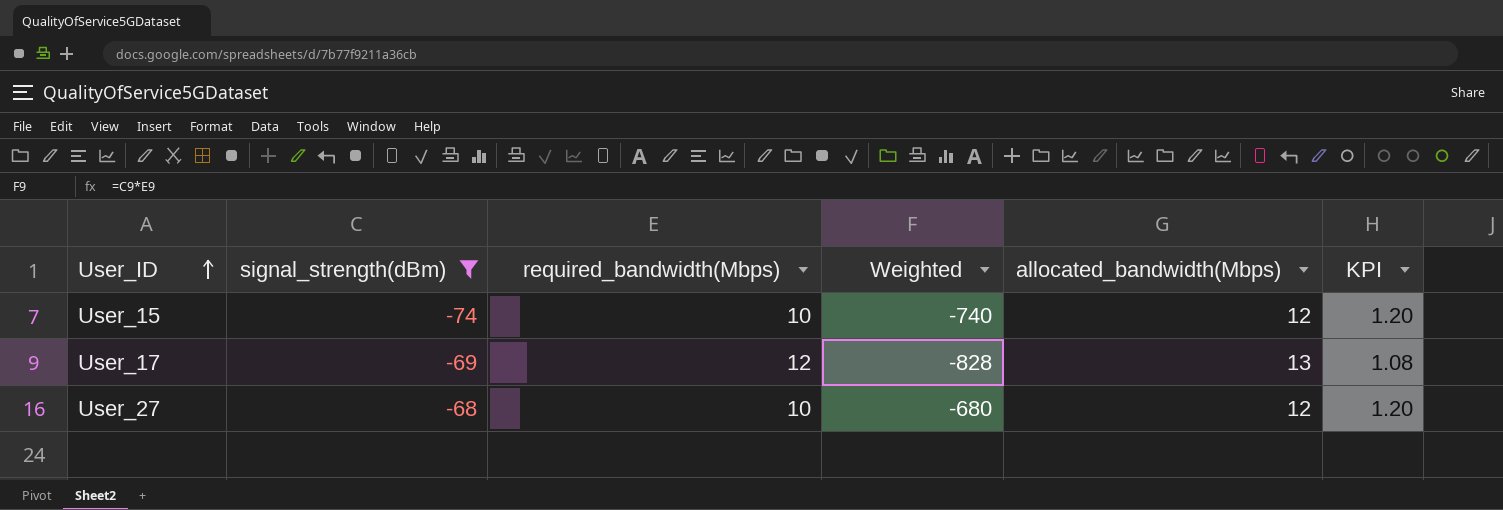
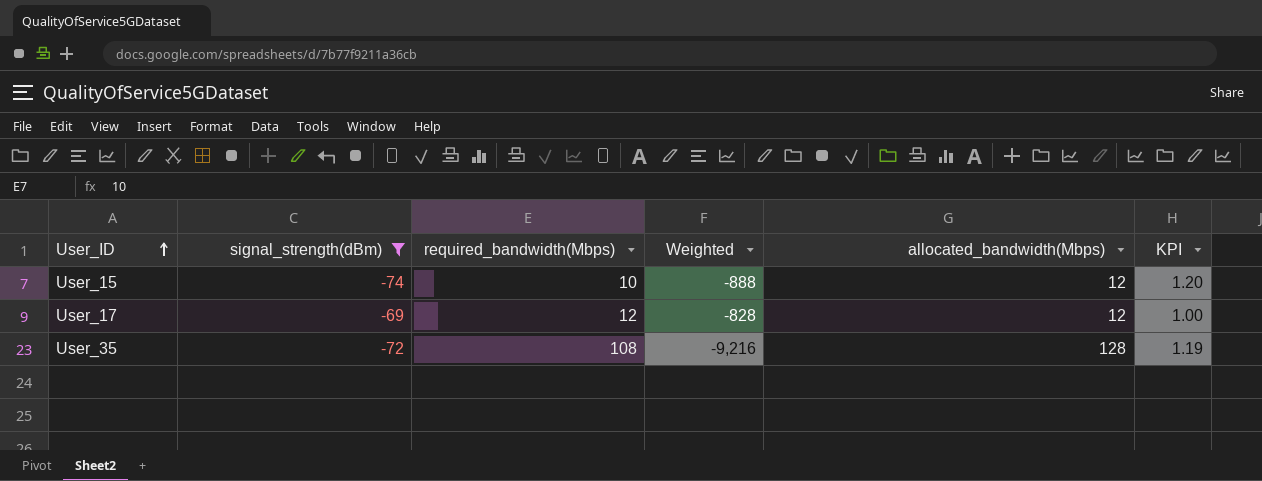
column Weighted | formula: [signal_strength(dBm)] * [required_bandwidth(Mbps)] -> [signal_strength(dBm)] * [allocated_bandwidth(Mbps)]
row User_27: -68 | 10 | -680 | 12 | 1.20 -> none
User_17 | allocated_bandwidth(Mbps): 13 -> 12
User_17 | KPI: 1.08 -> 1.00
row User_35: none -> -72 | 108 | -9,216 | 128 | 1.19

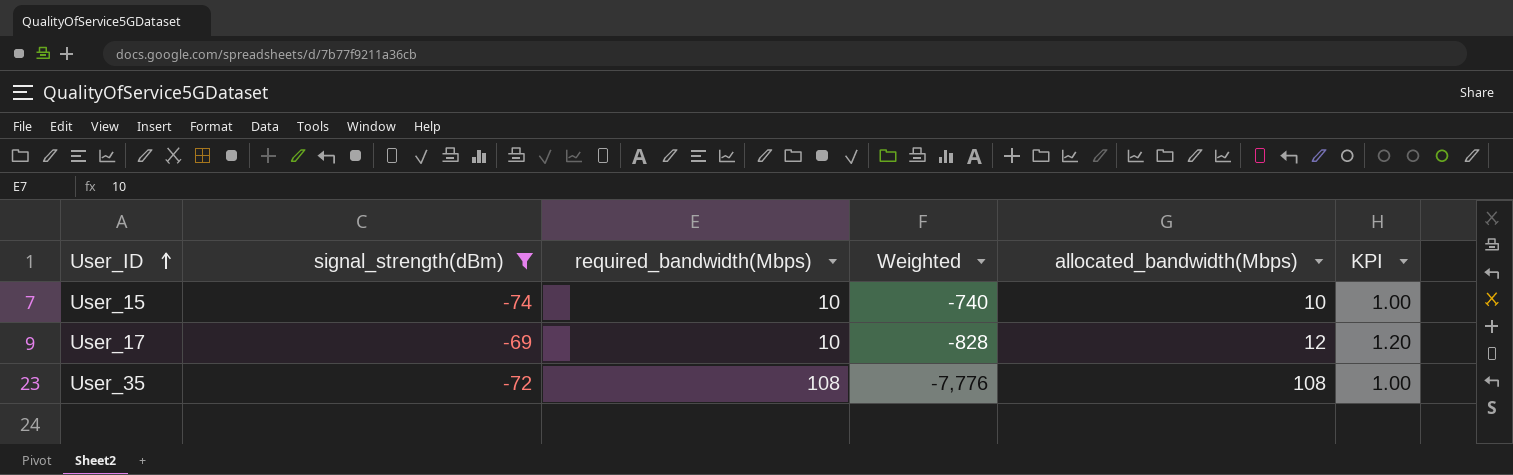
User_15 | Weighted: -888 -> -740
User_15 | allocated_bandwidth(Mbps): 12 -> 10
User_15 | KPI: 1.20 -> 1.00
User_17 | required_bandwidth(Mbps): 12 -> 10
User_17 | KPI: 1.00 -> 1.20
User_35 | Weighted: -9,216 -> -7,776
User_35 | allocated_bandwidth(Mbps): 128 -> 108
User_35 | KPI: 1.19 -> 1.00

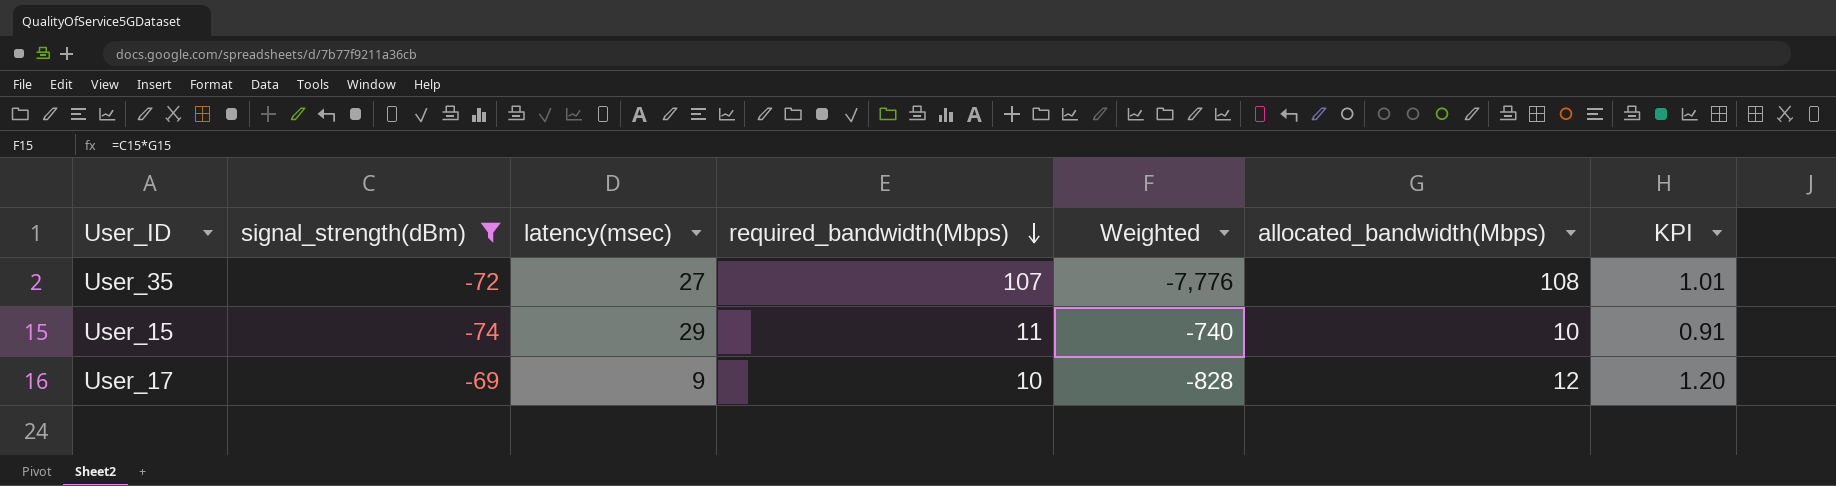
row order: User_ID ascending -> required_bandwidth(Mbps) descending
column latency(msec) | position: none -> 3
User_35 | required_bandwidth(Mbps): 108 -> 107
User_35 | KPI: 1.00 -> 1.01
User_15 | required_bandwidth(Mbps): 10 -> 11
User_15 | KPI: 1.00 -> 0.91

